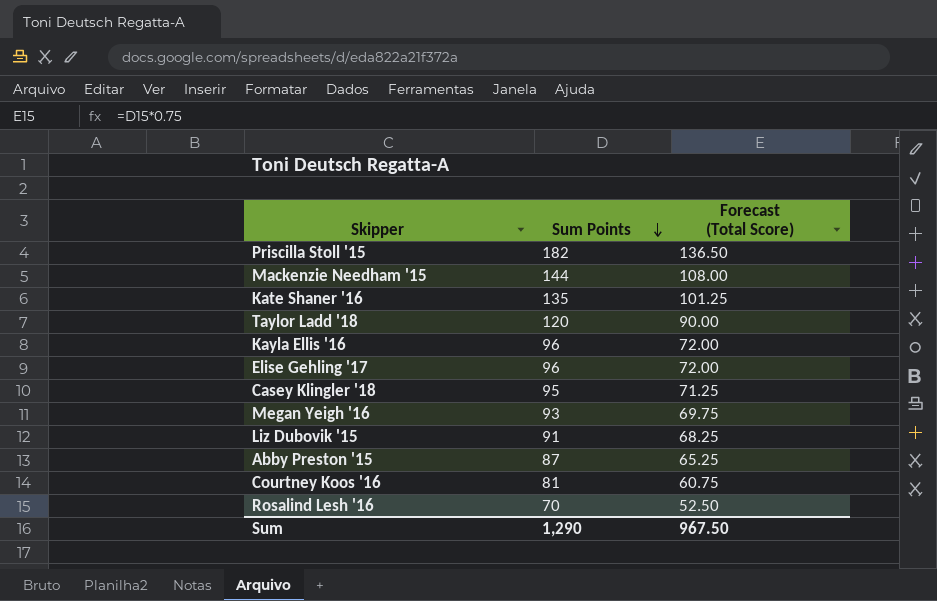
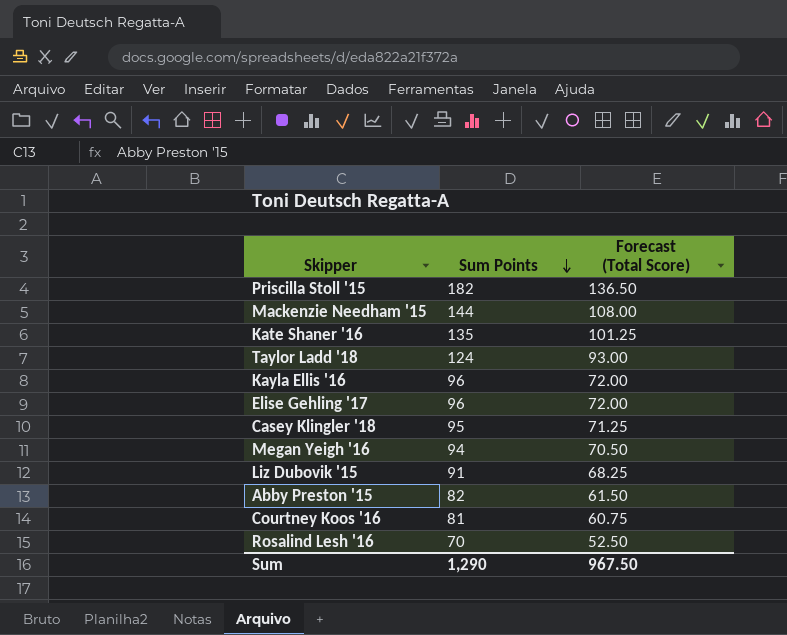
Taylor Ladd '18 | Sum Points: 120 -> 124
Taylor Ladd '18 | Forecast (Total Score): 90.00 -> 93.00
Megan Yeigh '16 | Sum Points: 93 -> 94
Megan Yeigh '16 | Forecast (Total Score): 69.75 -> 70.50
Abby Preston '15 | Sum Points: 87 -> 82
Abby Preston '15 | Forecast (Total Score): 65.25 -> 61.50

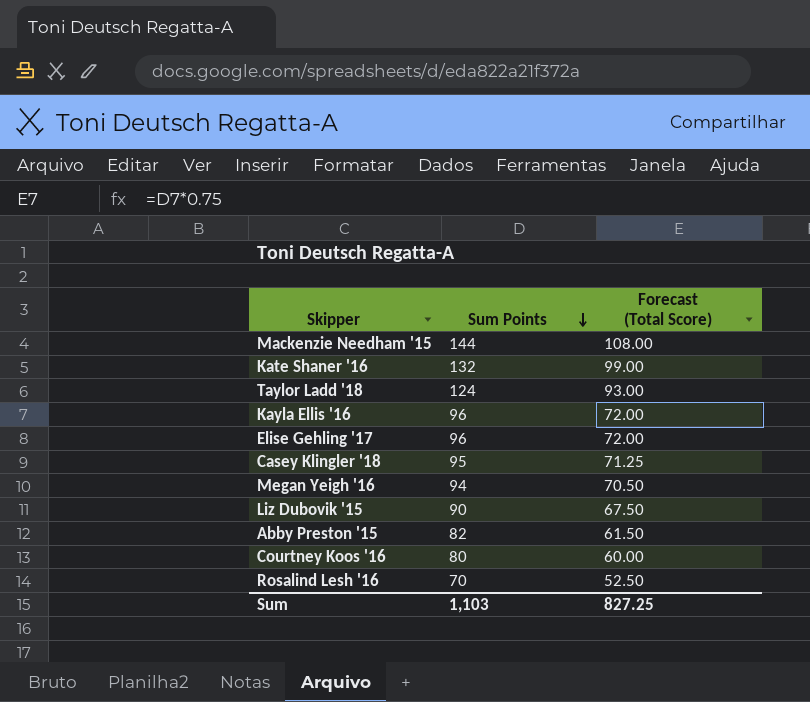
row Priscilla Stoll '15: 182 | 136.50 -> none
Kate Shaner '16 | Sum Points: 135 -> 132
Kate Shaner '16 | Forecast (Total Score): 101.25 -> 99.00
Liz Dubovik '15 | Sum Points: 91 -> 90
Liz Dubovik '15 | Forecast (Total Score): 68.25 -> 67.50
Courtney Koos '16 | Sum Points: 81 -> 80
Courtney Koos '16 | Forecast (Total Score): 60.75 -> 60.00
Sum | Sum Points: 1,290 -> 1,103
Sum | Forecast (Total Score): 967.50 -> 827.25

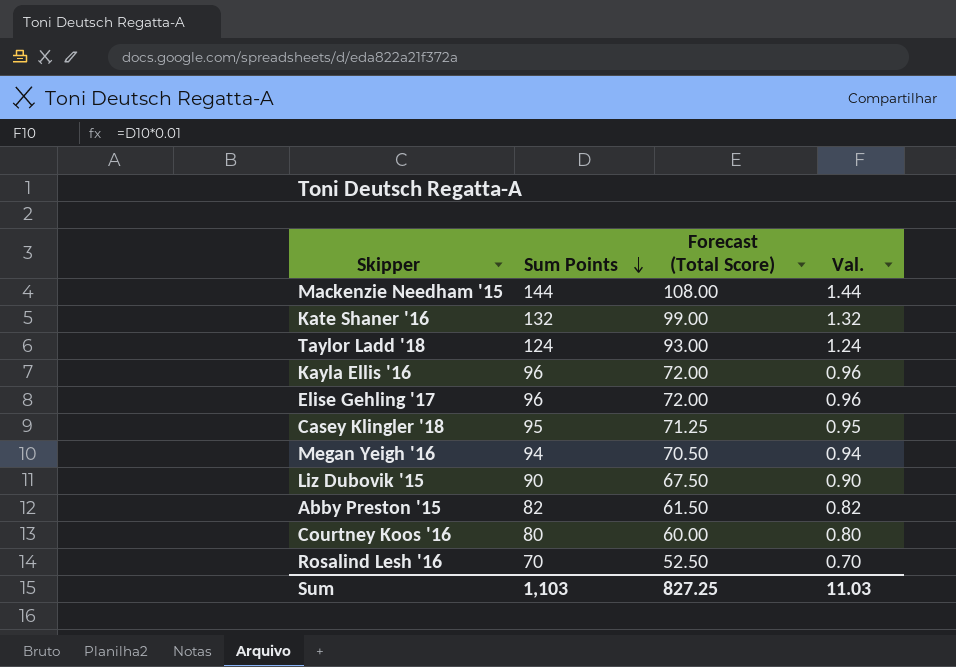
column Val. | formula: none -> [Sum Points] * 0.01

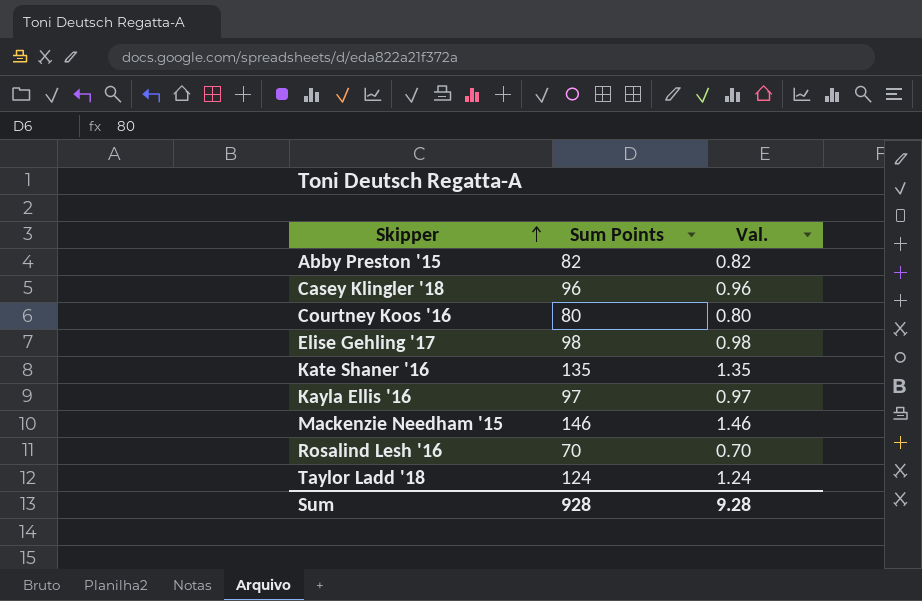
row order: Sum Points descending -> Skipper ascending
column Forecast (Total Score) | formula: [Sum Points] * 0.75 -> none
row Megan Yeigh '16: 94 | 70.50 | 0.94 -> none
row Liz Dubovik '15: 90 | 67.50 | 0.90 -> none
Casey Klingler '18 | Sum Points: 95 -> 96
Casey Klingler '18 | Val.: 0.95 -> 0.96
Elise Gehling '17 | Sum Points: 96 -> 98
Elise Gehling '17 | Val.: 0.96 -> 0.98
Kate Shaner '16 | Sum Points: 132 -> 135
Kate Shaner '16 | Val.: 1.32 -> 1.35
Kayla Ellis '16 | Sum Points: 96 -> 97
Kayla Ellis '16 | Val.: 0.96 -> 0.97
Mackenzie Needham '15 | Sum Points: 144 -> 146
Mackenzie Needham '15 | Val.: 1.44 -> 1.46
Sum | Sum Points: 1,103 -> 928
Sum | Val.: 11.03 -> 9.28

